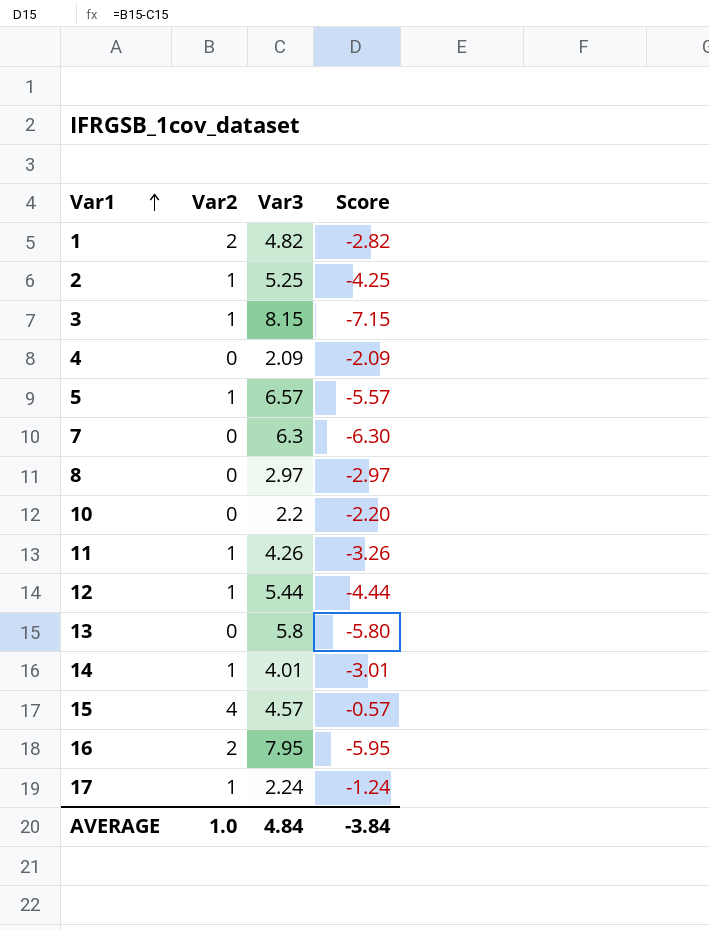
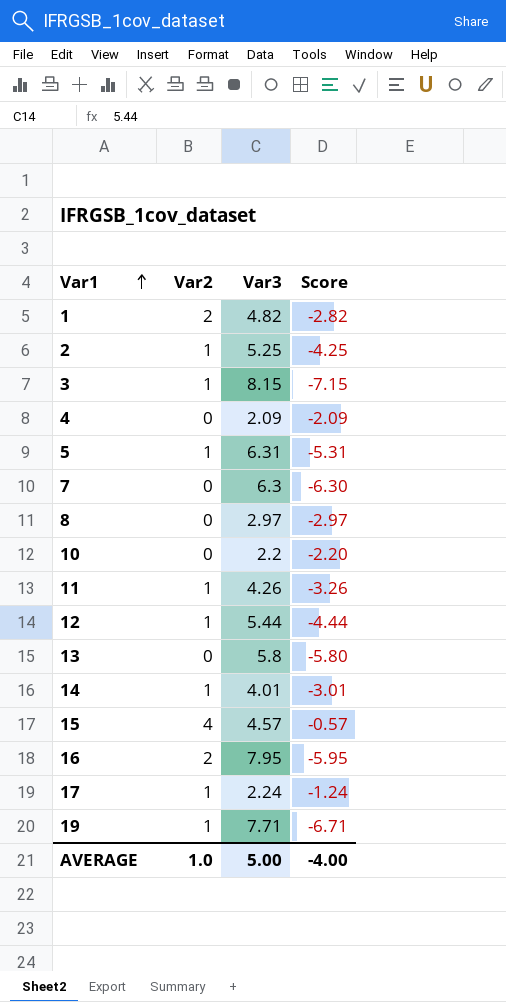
5 | Var3: 6.57 -> 6.31
5 | Score: -5.57 -> -5.31
row 19: none -> 1 | 7.71 | -6.71
AVERAGE | Var3: 4.84 -> 5.00
AVERAGE | Score: -3.84 -> -4.00

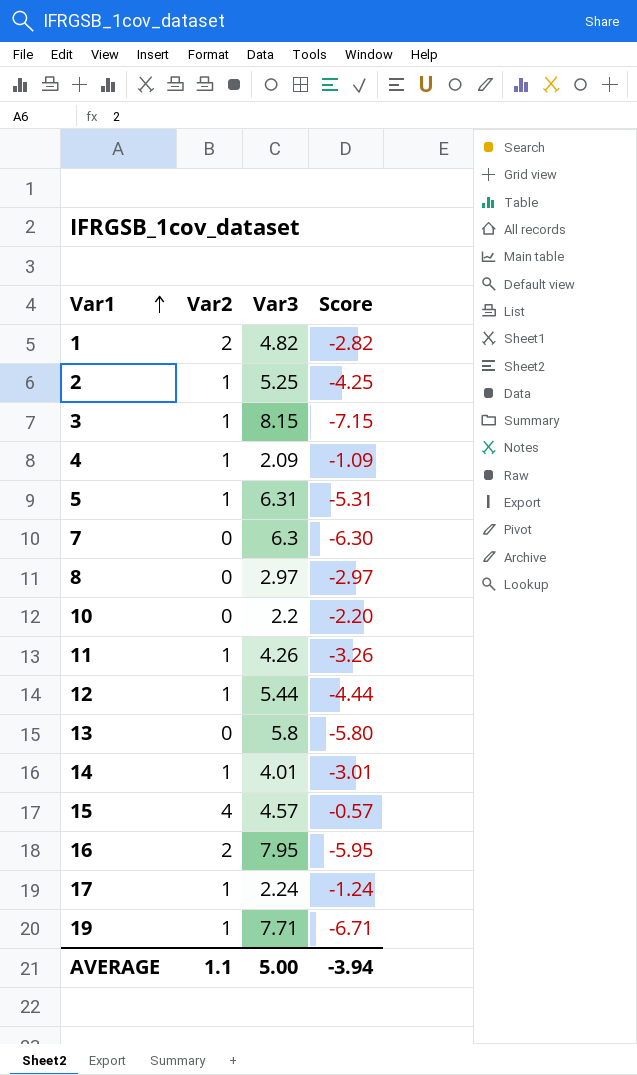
4 | Var2: 0 -> 1
4 | Score: -2.09 -> -1.09
AVERAGE | Var2: 1.0 -> 1.1
AVERAGE | Score: -4.00 -> -3.94

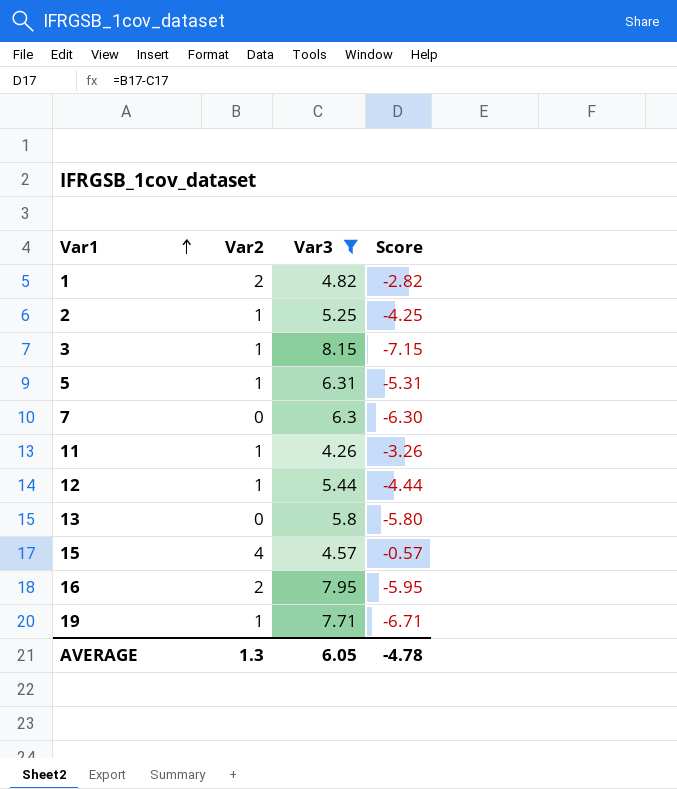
filter: none -> Var3 >= 4.26
AVERAGE | Var2: 1.1 -> 1.3
AVERAGE | Var3: 5.00 -> 6.05
AVERAGE | Score: -3.94 -> -4.78

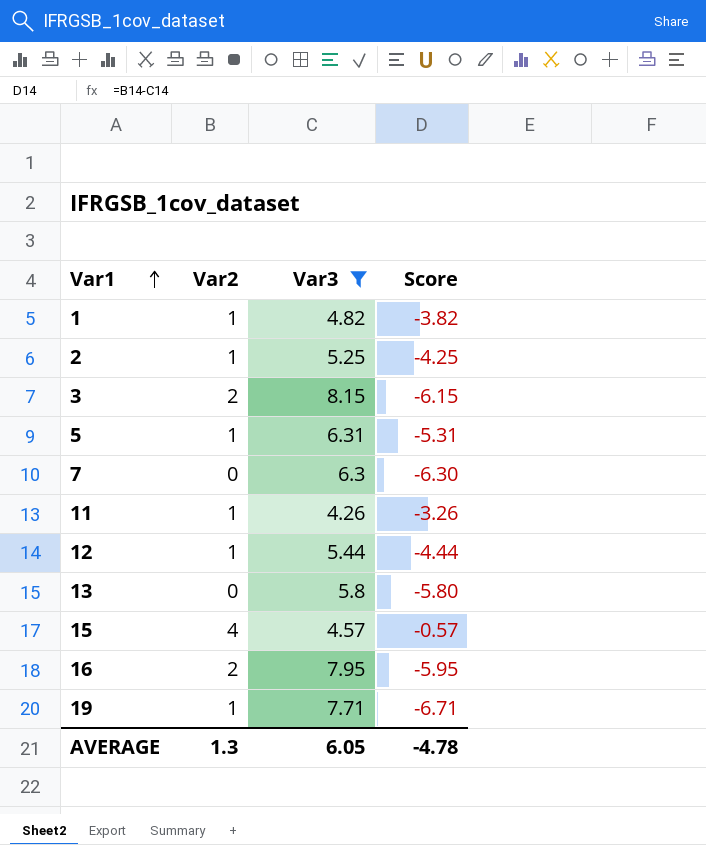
1 | Var2: 2 -> 1
1 | Score: -2.82 -> -3.82
3 | Var2: 1 -> 2
3 | Score: -7.15 -> -6.15

